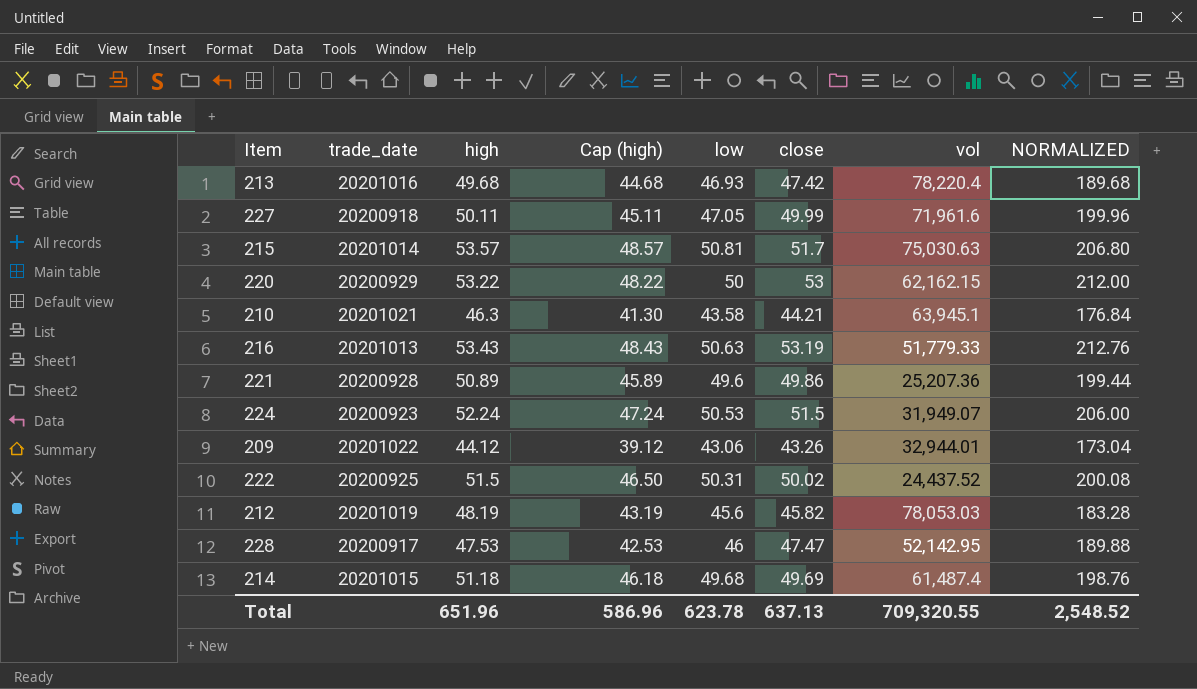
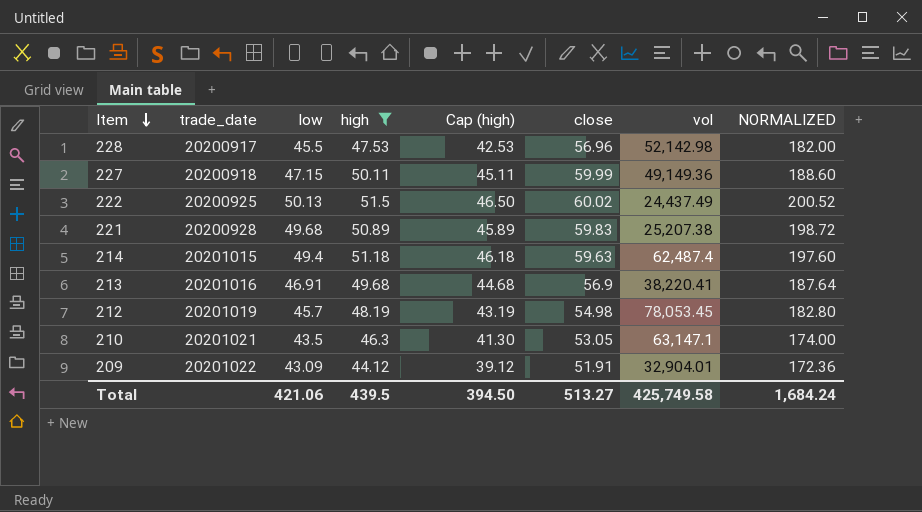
filter: none -> high <= 51.5
row order: none -> Item descending
column low | position: 5 -> 3
column NORMALIZED | formula: [close] * 4 -> [low] * 4
228 | low: 46 -> 45.5
228 | close: 47.47 -> 56.96
228 | vol: 52,142.95 -> 52,142.98
227 | low: 47.05 -> 47.15
227 | close: 49.99 -> 59.99
227 | vol: 71,961.6 -> 49,149.36
222 | low: 50.31 -> 50.13
222 | close: 50.02 -> 60.02
222 | vol: 24,437.52 -> 24,437.49
221 | low: 49.6 -> 49.68
221 | close: 49.86 -> 59.83
221 | vol: 25,207.36 -> 25,207.38
214 | low: 49.68 -> 49.4
214 | close: 49.69 -> 59.63
214 | vol: 61,487.4 -> 62,487.4
213 | low: 46.93 -> 46.91
213 | close: 47.42 -> 56.9
213 | vol: 78,220.4 -> 38,220.41
212 | low: 45.6 -> 45.7
212 | close: 45.82 -> 54.98
212 | vol: 78,053.03 -> 78,053.45
210 | low: 43.58 -> 43.5
210 | close: 44.21 -> 53.05
210 | vol: 63,945.1 -> 63,147.1
209 | low: 43.06 -> 43.09
209 | close: 43.26 -> 51.91
209 | vol: 32,944.01 -> 32,904.01
Total | low: 623.78 -> 421.06
Total | high: 651.96 -> 439.5
Total | Cap (high): 586.96 -> 394.50
Total | close: 637.13 -> 513.27
Total | vol: 709,320.55 -> 425,749.58
Total | NORMALIZED: 2,548.52 -> 1,684.24

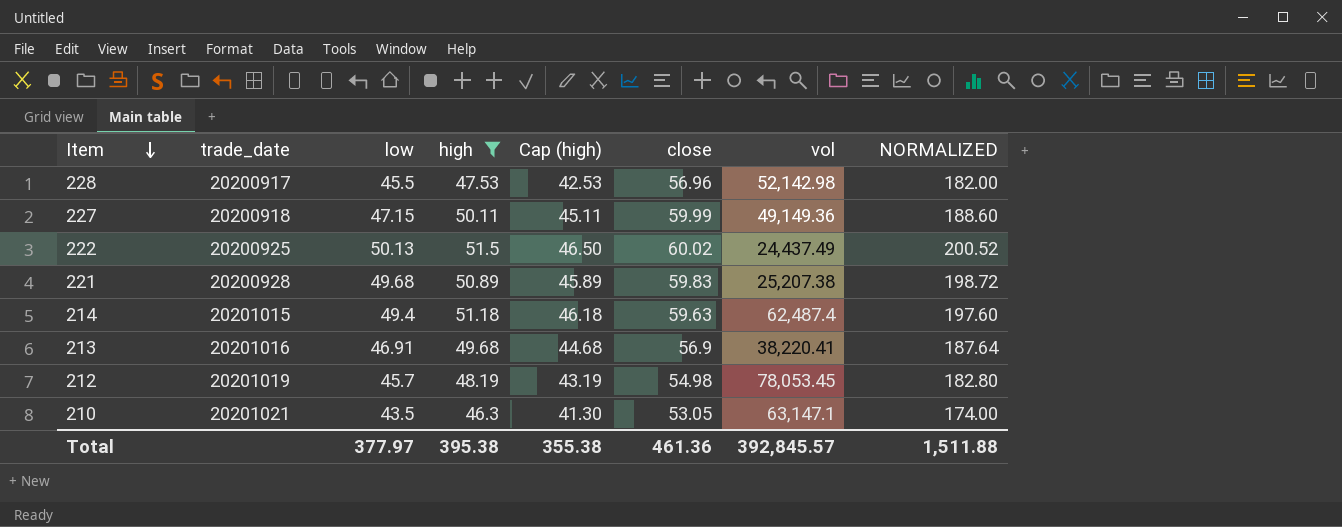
row 209: 20201022 | 43.09 | 44.12 | 39.12 | 51.91 | 32,904.01 | 172.36 -> none
Total | low: 421.06 -> 377.97
Total | high: 439.5 -> 395.38
Total | Cap (high): 394.50 -> 355.38
Total | close: 513.27 -> 461.36
Total | vol: 425,749.58 -> 392,845.57
Total | NORMALIZED: 1,684.24 -> 1,511.88

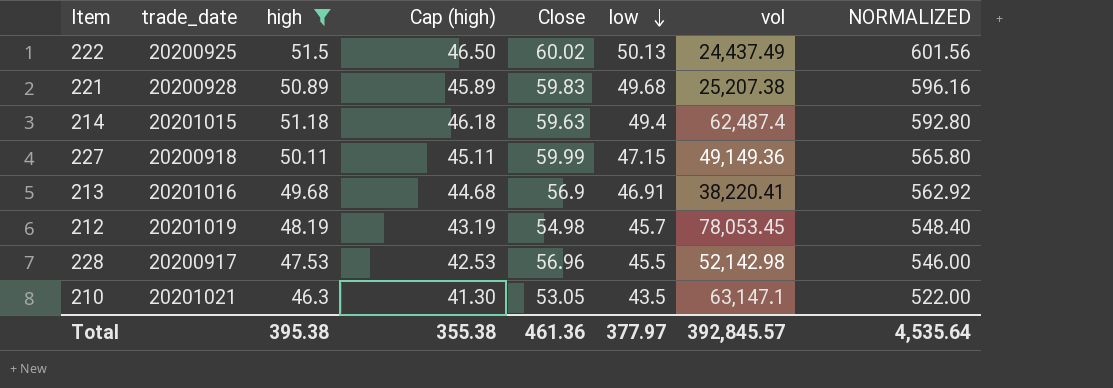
row order: Item descending -> low descending
column name: close -> Close
column low | position: 3 -> 6
column NORMALIZED | formula: [low] * 4 -> [low] * 12
Total | NORMALIZED: 1,511.88 -> 4,535.64

